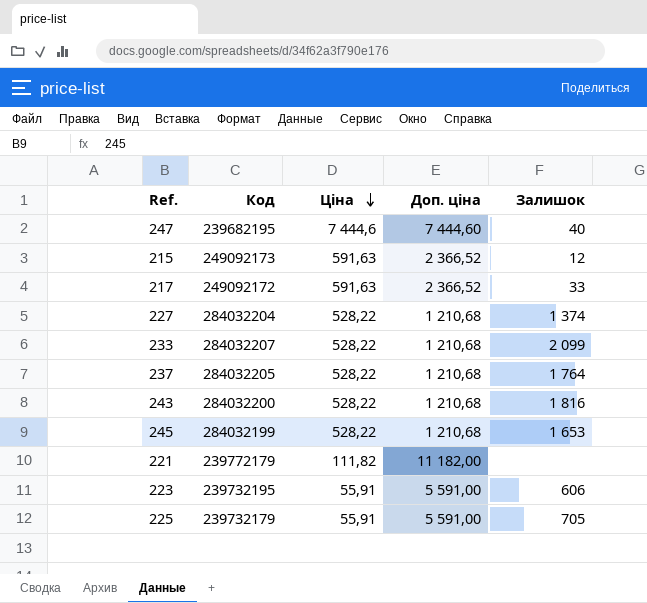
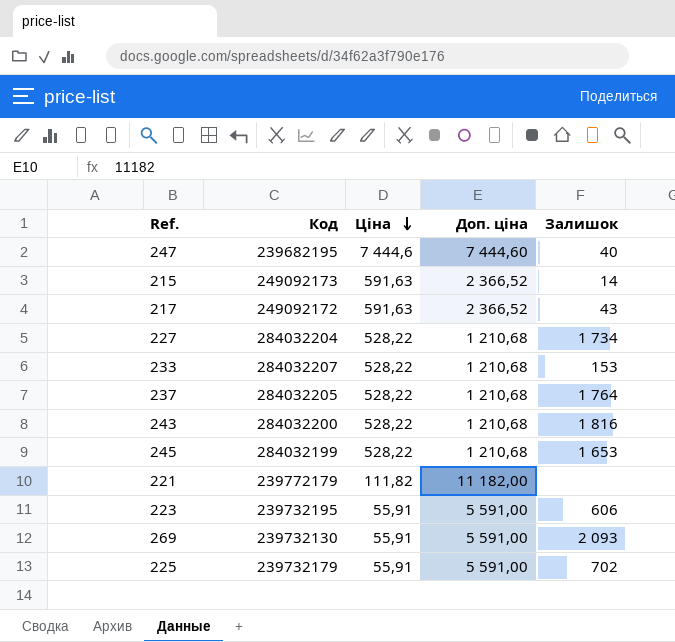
215 | Залишок: 12 -> 14
217 | Залишок: 33 -> 43
227 | Залишок: 1 374 -> 1 734
233 | Залишок: 2 099 -> 153
row 269: none -> 239732130 | 55,91 | 5 591,00 | 2 093
225 | Залишок: 705 -> 702

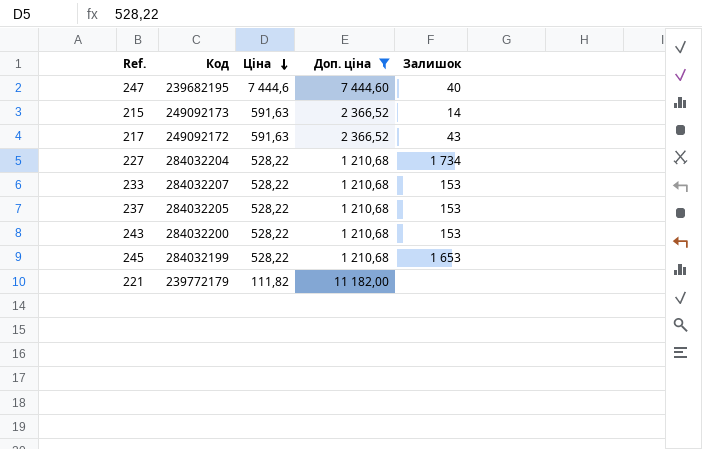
filter: none -> Доп. ціна != 5 591,00
237 | Залишок: 1 764 -> 153
243 | Залишок: 1 816 -> 153

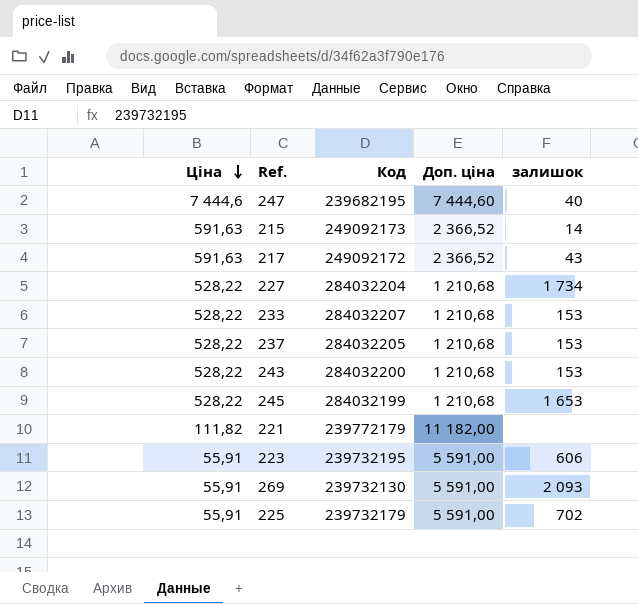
filter: Доп. ціна != 5 591,00 -> none
column Ціна | position: 3 -> 1
column name: Залишок -> залишок

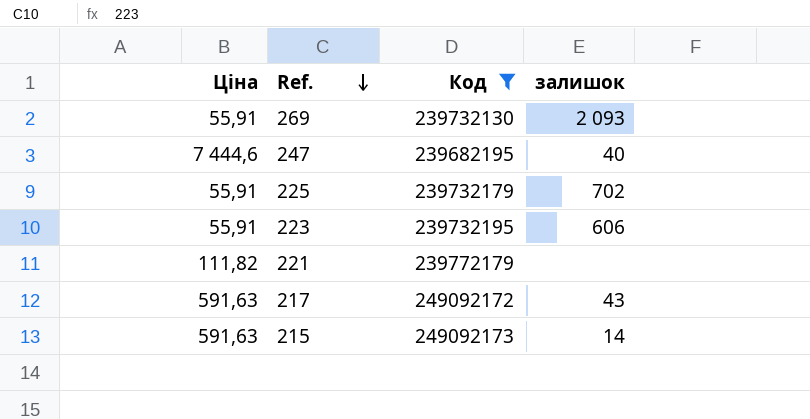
filter: none -> Код <= 249092173
row order: Ціна descending -> Ref. descending
column Доп. ціна | position: 4 -> none

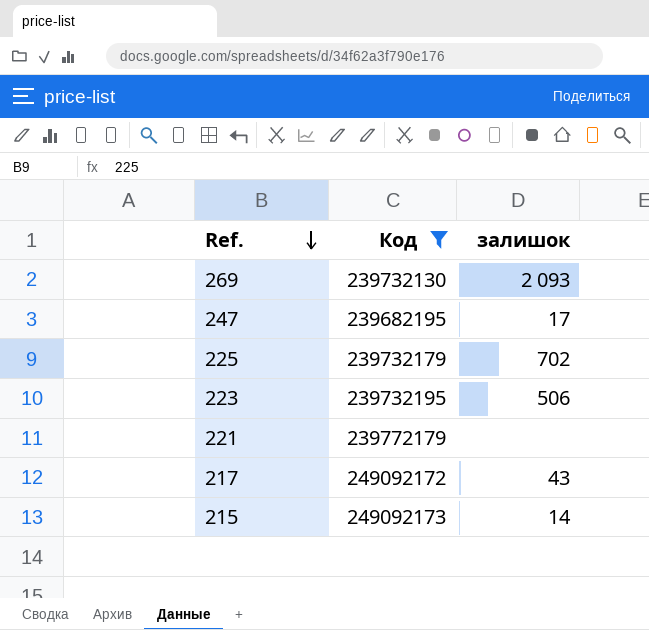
column Ціна | position: 1 -> none
247 | залишок: 40 -> 17
223 | залишок: 606 -> 506

